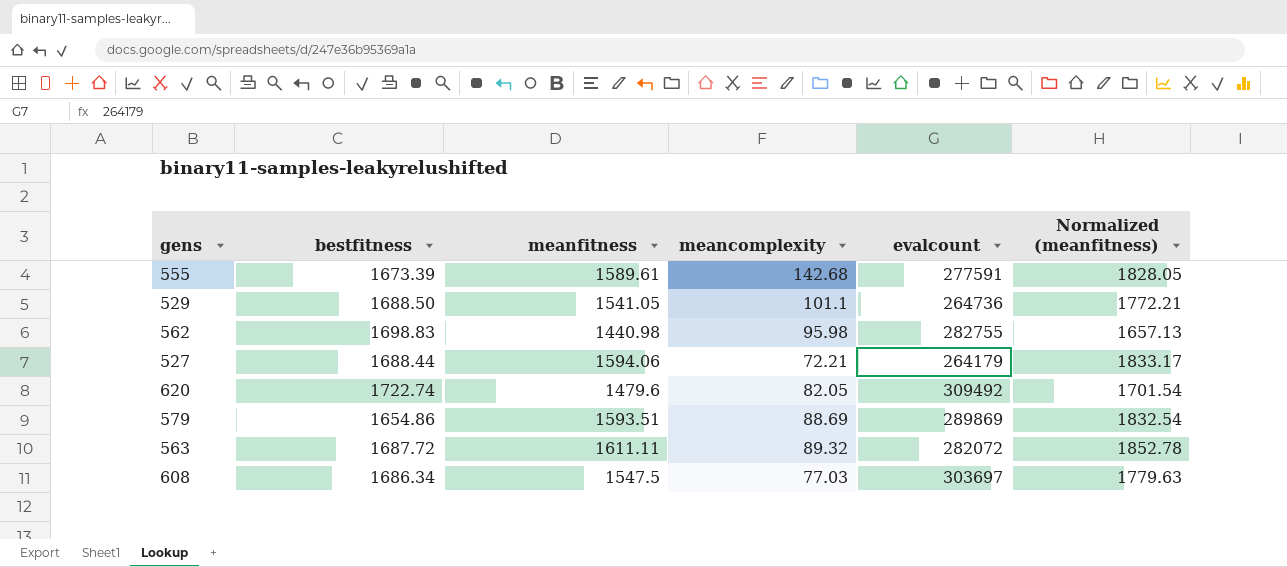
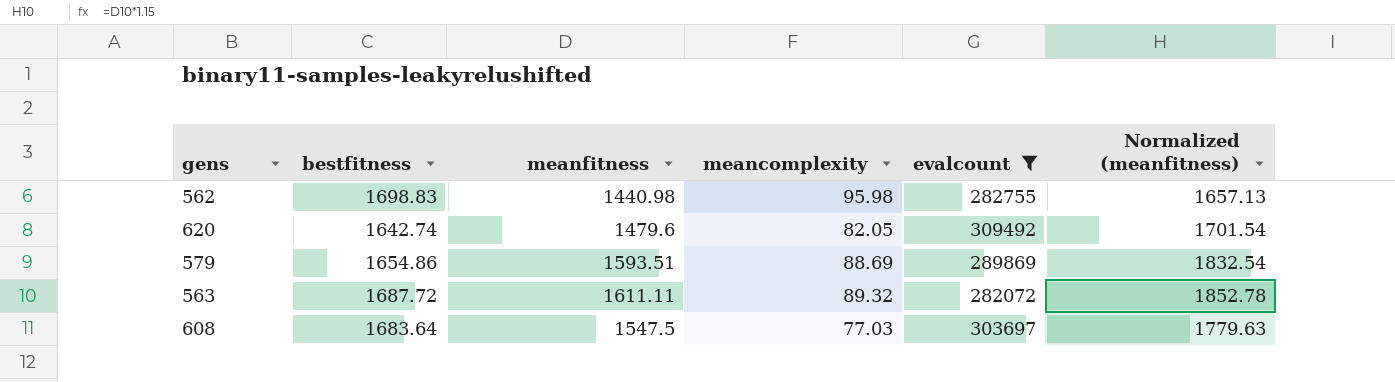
filter: none -> evalcount >= 282072
620 | bestfitness: 1722.74 -> 1642.74
608 | bestfitness: 1686.34 -> 1683.64

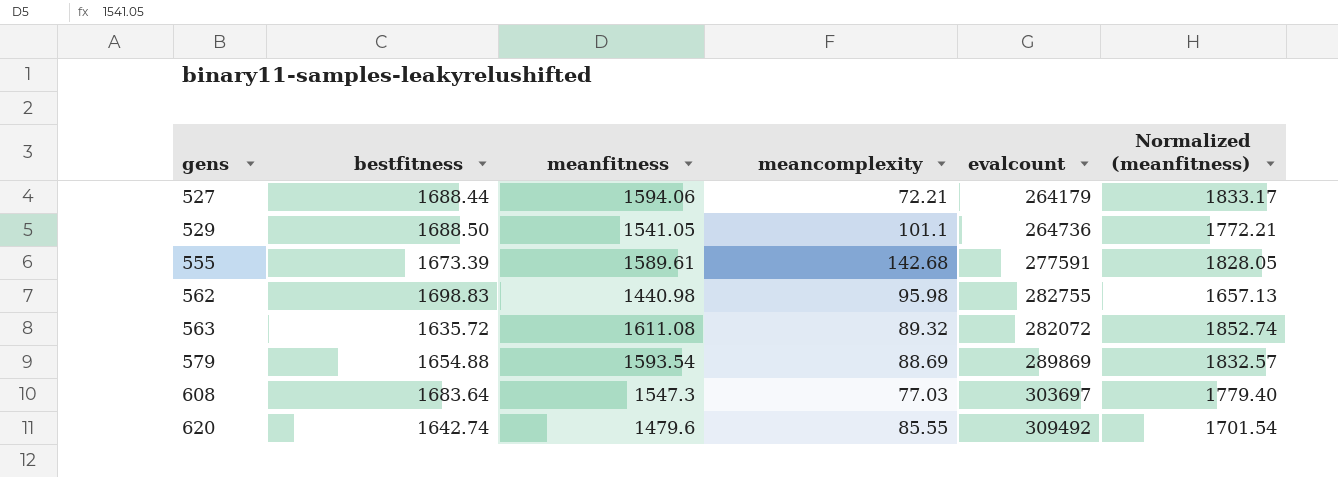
filter: evalcount >= 282072 -> none
row order: none -> gens ascending
563 | bestfitness: 1687.72 -> 1635.72
563 | meanfitness: 1611.11 -> 1611.08
563 | Normalized (meanfitness): 1852.78 -> 1852.74
579 | bestfitness: 1654.86 -> 1654.88
579 | meanfitness: 1593.51 -> 1593.54
579 | Normalized (meanfitness): 1832.54 -> 1832.57
608 | meanfitness: 1547.5 -> 1547.3
608 | Normalized (meanfitness): 1779.63 -> 1779.40
620 | meancomplexity: 82.05 -> 85.55

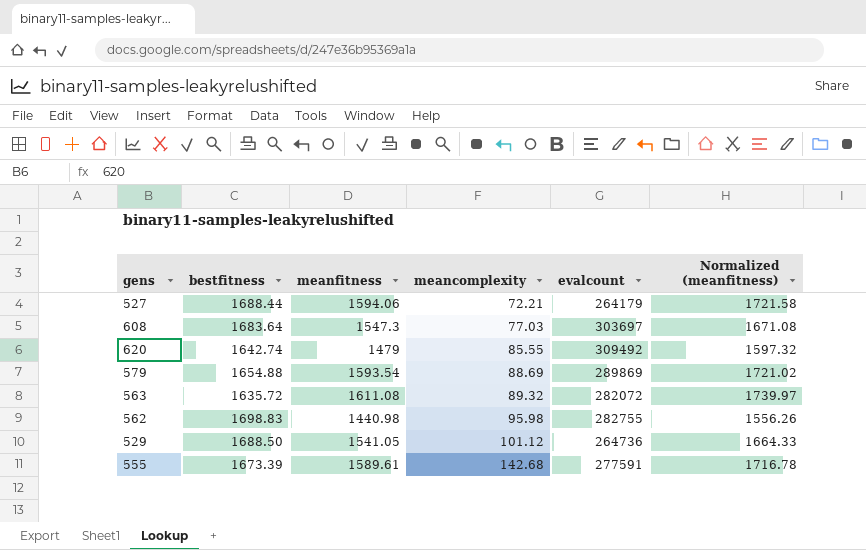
row order: gens ascending -> meancomplexity ascending
column Normalized (meanfitness) | formula: [meanfitness] * 1.15 -> [meanfitness] * 1.08
620 | meanfitness: 1479.6 -> 1479
529 | meancomplexity: 101.1 -> 101.12

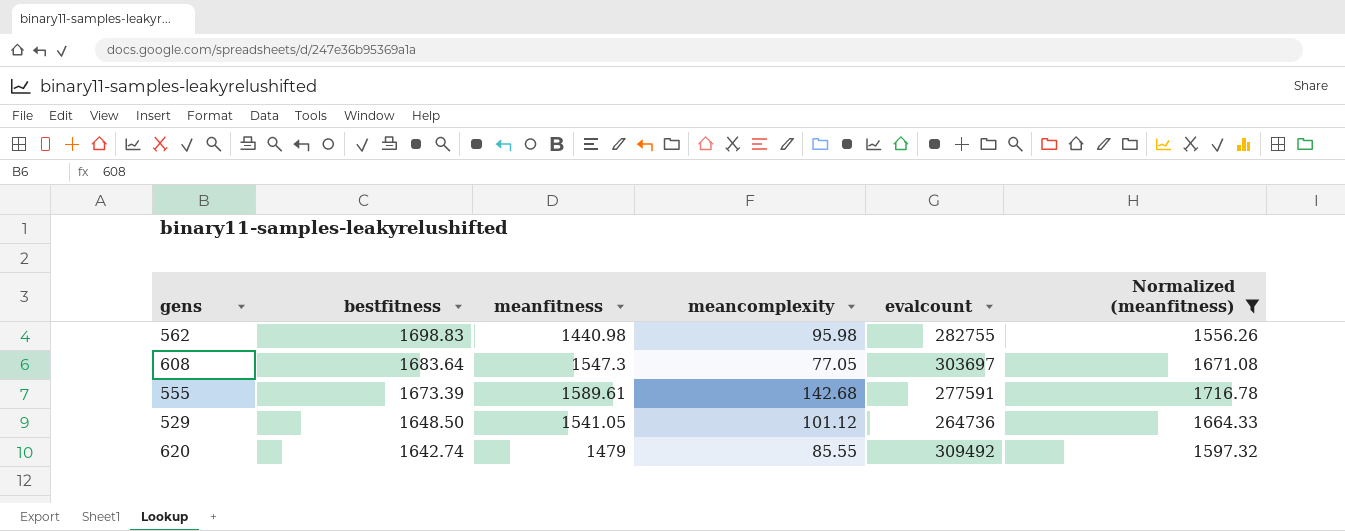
filter: none -> Normalized (meanfitness) <= 1716.78
row order: meancomplexity ascending -> bestfitness descending
608 | meancomplexity: 77.03 -> 77.05
529 | bestfitness: 1688.50 -> 1648.50

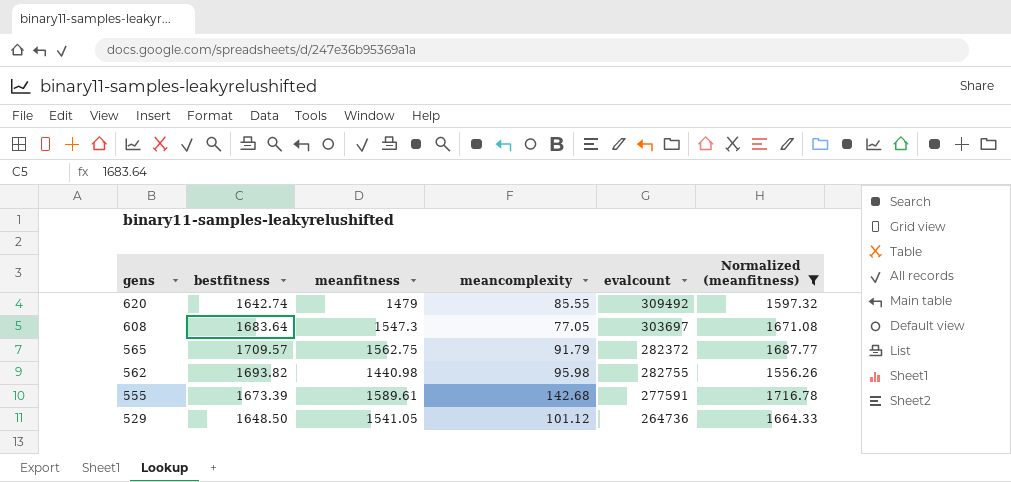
row order: bestfitness descending -> gens descending
row 565: none -> 1709.57 | 1562.75 | 91.79 | 282372 | 1687.77
562 | bestfitness: 1698.83 -> 1693.82

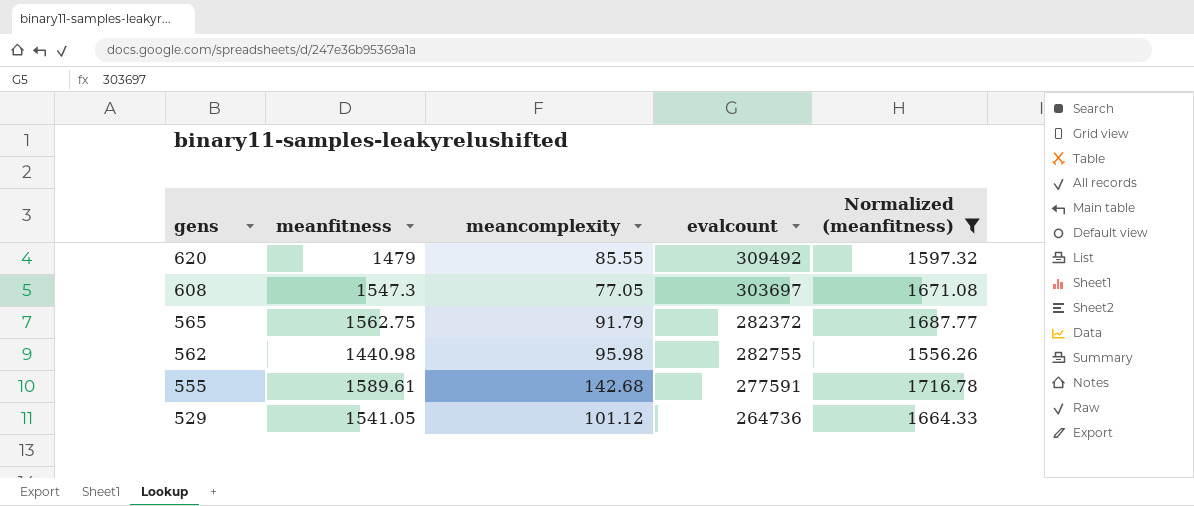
column bestfitness | position: 2 -> none

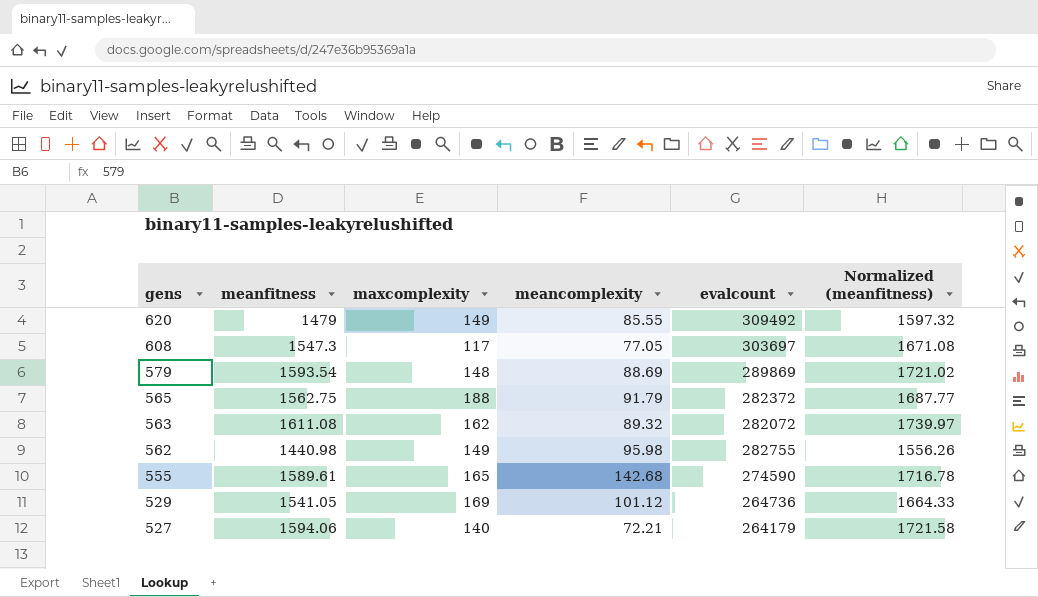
filter: Normalized (meanfitness) <= 1716.78 -> none
column maxcomplexity | position: none -> 3
555 | evalcount: 277591 -> 274590

